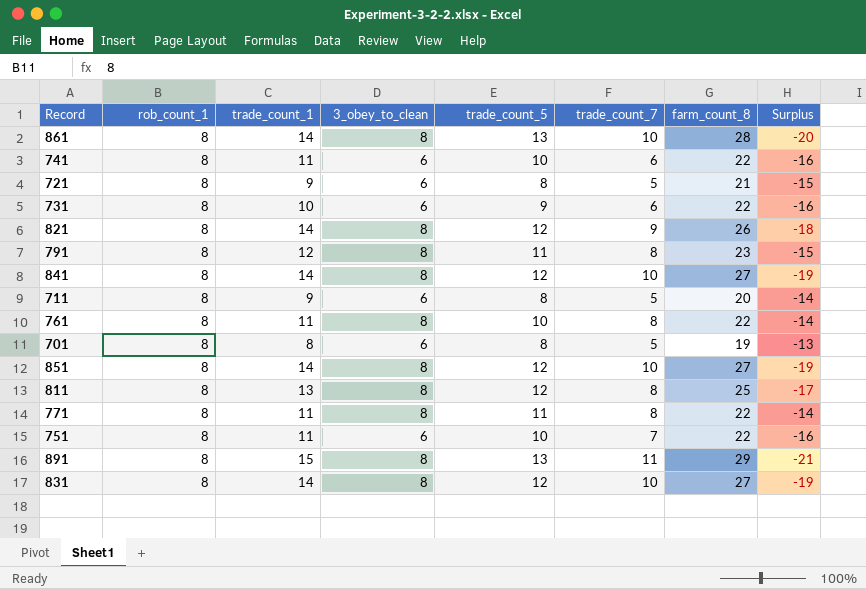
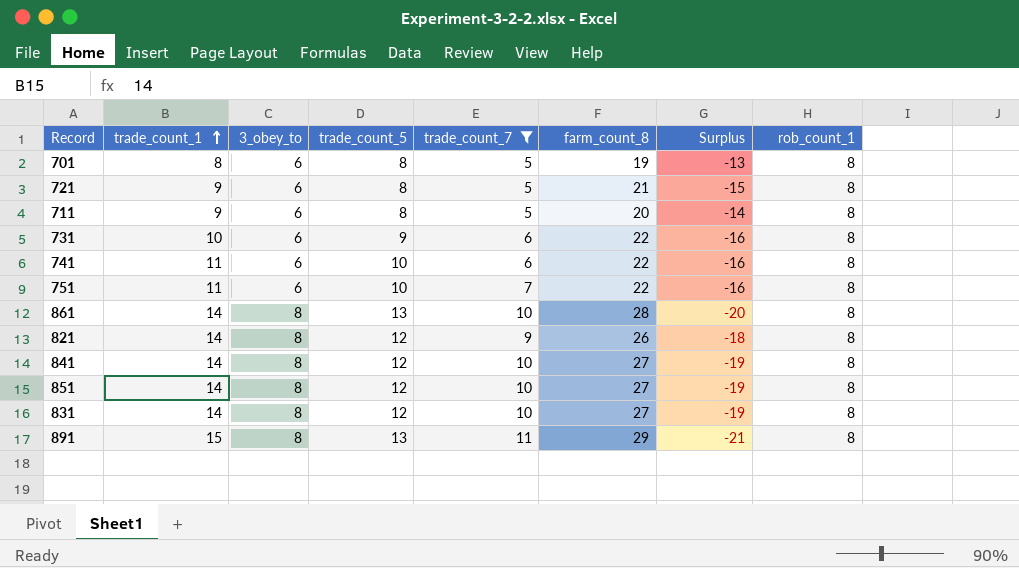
filter: none -> trade_count_7 != 8
row order: none -> trade_count_1 ascending
column name: 3_obey_to_clean -> 3_obey_to
column rob_count_1 | position: 2 -> 8

